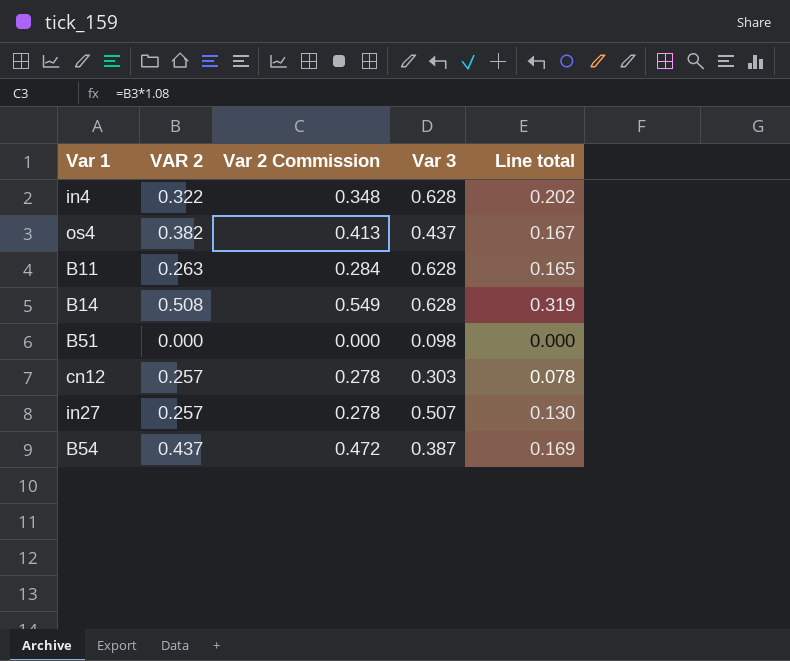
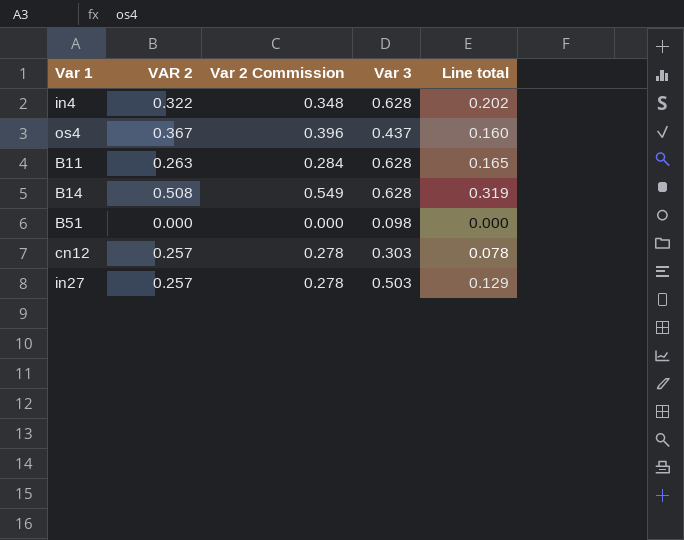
row B54: 0.437 | 0.472 | 0.387 | 0.169 -> none
os4 | VAR 2: 0.382 -> 0.367
os4 | Var 2 Commission: 0.413 -> 0.396
os4 | Line total: 0.167 -> 0.160
in27 | Var 3: 0.507 -> 0.503
in27 | Line total: 0.130 -> 0.129

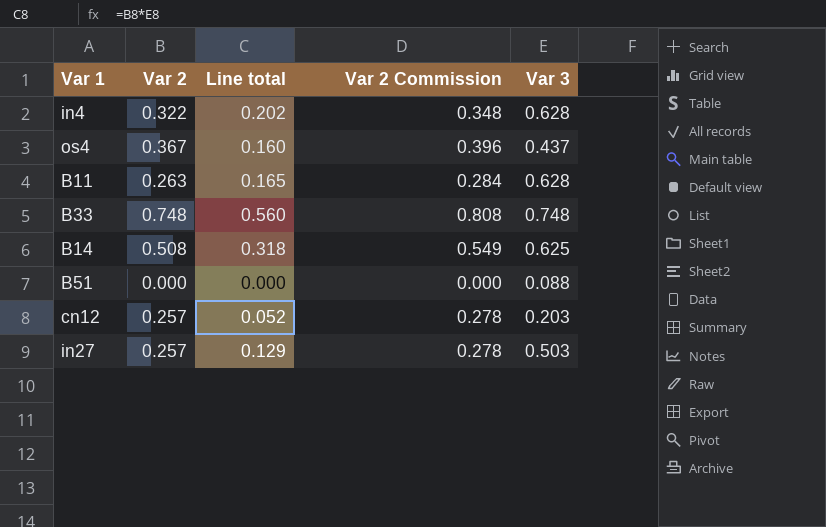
column name: VAR 2 -> Var 2
column Line total | position: 5 -> 3
row B33: none -> 0.748 | 0.560 | 0.808 | 0.748
B14 | Line total: 0.319 -> 0.318
B14 | Var 3: 0.628 -> 0.625
B51 | Var 3: 0.098 -> 0.088
cn12 | Line total: 0.078 -> 0.052
cn12 | Var 3: 0.303 -> 0.203

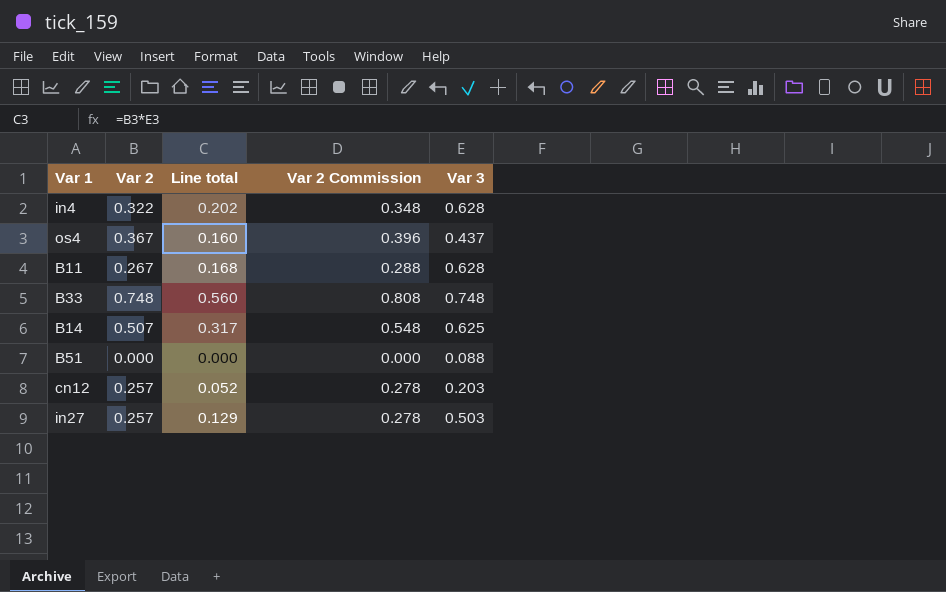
B11 | Var 2: 0.263 -> 0.267
B11 | Line total: 0.165 -> 0.168
B11 | Var 2 Commission: 0.284 -> 0.288
B14 | Var 2: 0.508 -> 0.507
B14 | Line total: 0.318 -> 0.317
B14 | Var 2 Commission: 0.549 -> 0.548

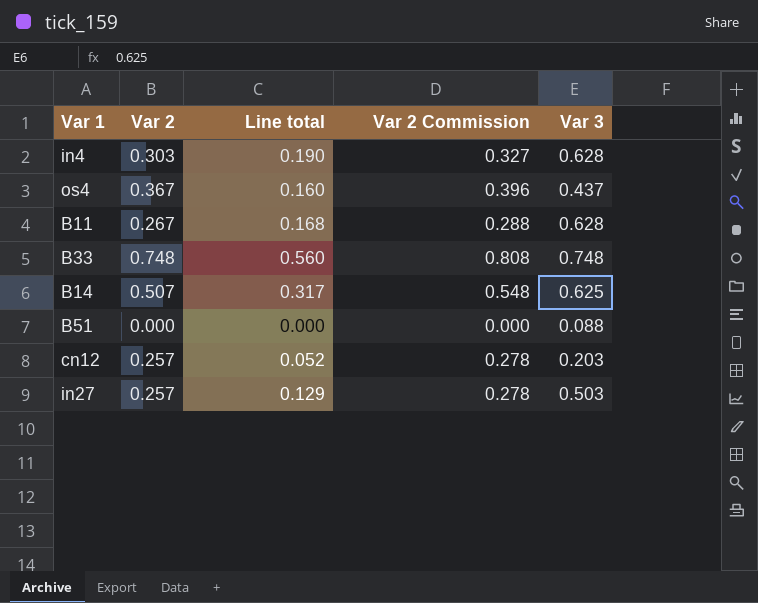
in4 | Var 2: 0.322 -> 0.303
in4 | Line total: 0.202 -> 0.190
in4 | Var 2 Commission: 0.348 -> 0.327

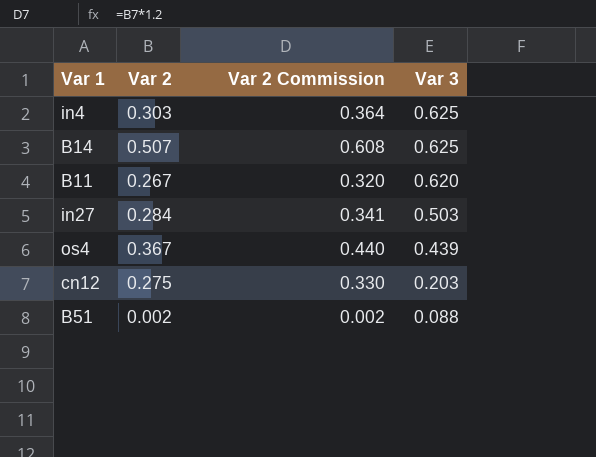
row order: none -> Var 3 descending
column Line total | formula: [Var 2] * [Var 3] -> none
column Var 2 Commission | formula: [Var 2] * 1.08 -> [Var 2] * 1.2
row B33: 0.748 | 0.560 | 0.808 | 0.748 -> none
in4 | Var 3: 0.628 -> 0.625
B11 | Var 3: 0.628 -> 0.620
in27 | Var 2: 0.257 -> 0.284
os4 | Var 3: 0.437 -> 0.439
cn12 | Var 2: 0.257 -> 0.275
B51 | Var 2: 0.000 -> 0.002

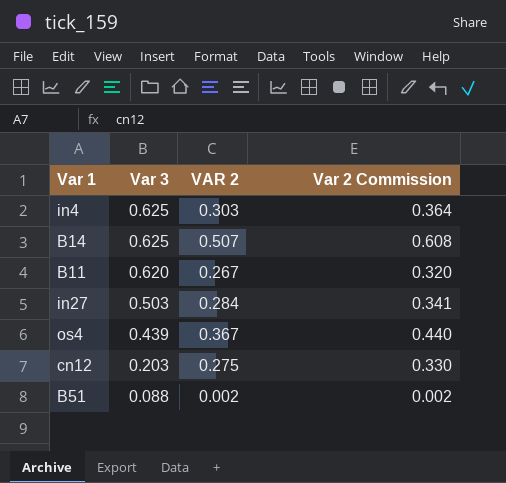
column Var 3 | position: 4 -> 2
column name: Var 2 -> VAR 2

